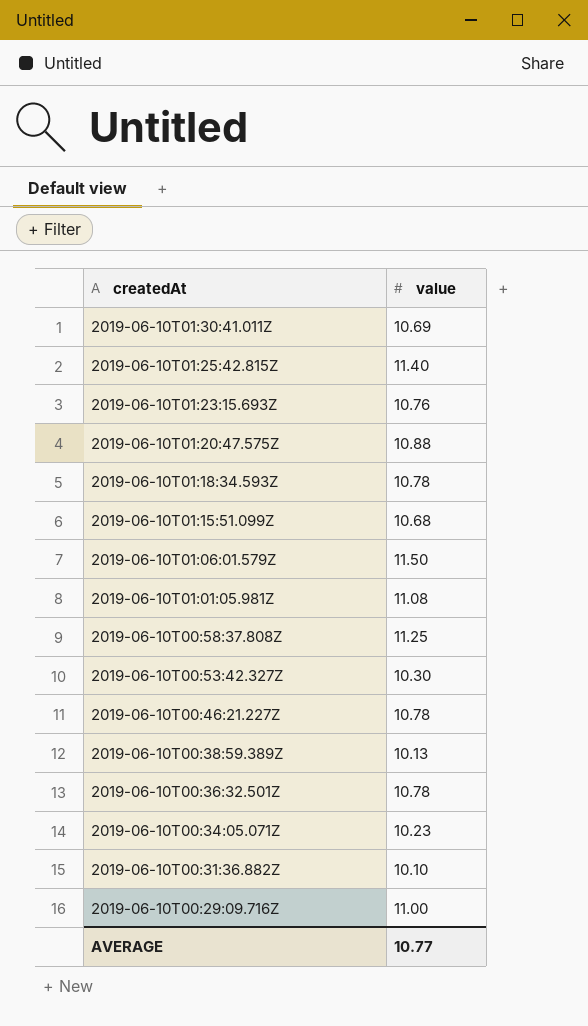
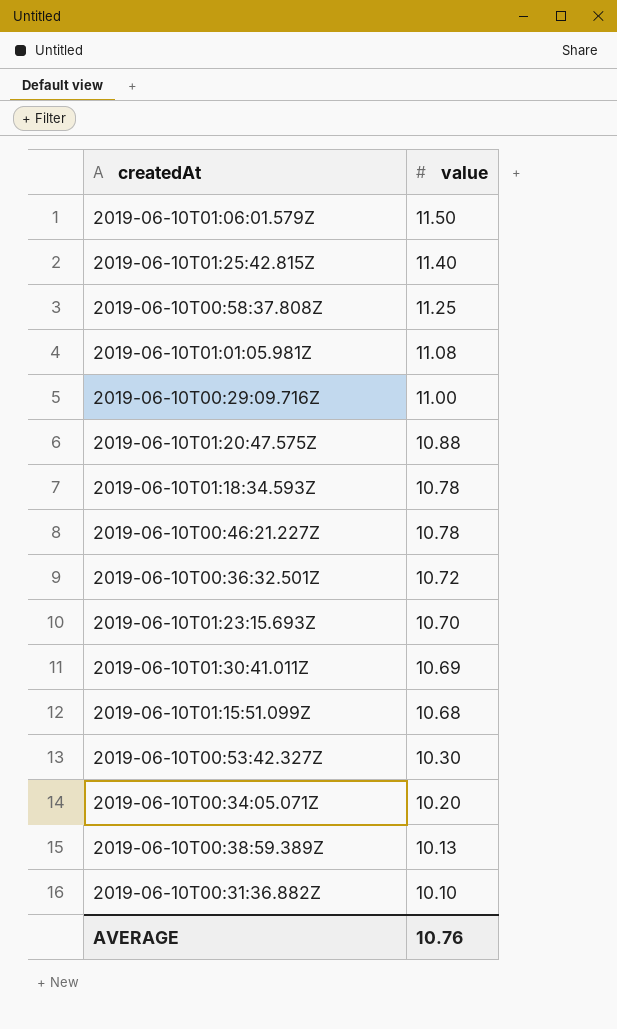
row order: createdAt descending -> value descending
2019-06-10T00:36:32.501Z | value: 10.78 -> 10.72
2019-06-10T01:23:15.693Z | value: 10.76 -> 10.70
2019-06-10T00:34:05.071Z | value: 10.23 -> 10.20
AVERAGE | value: 10.77 -> 10.76

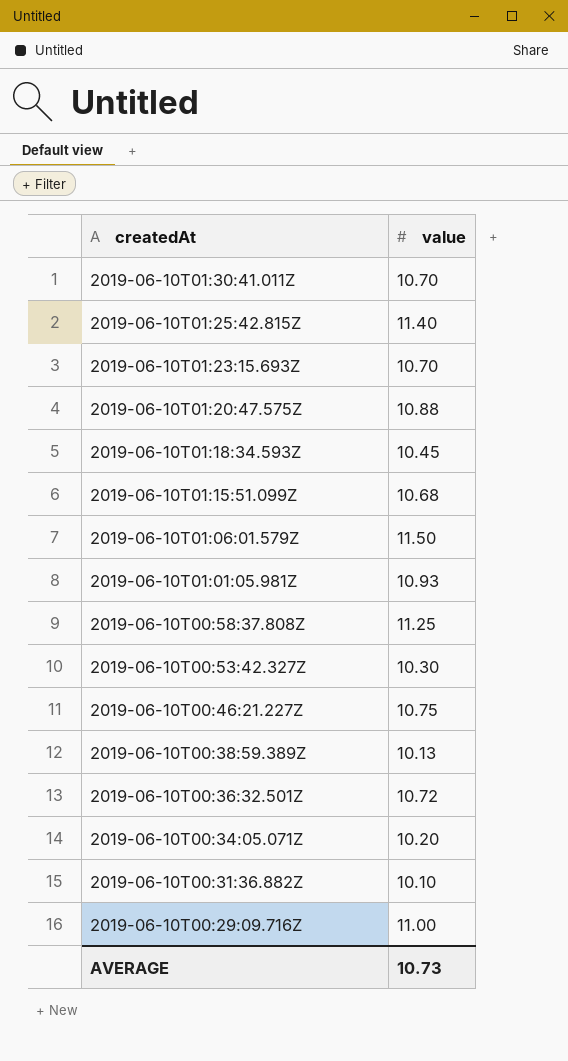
row order: value descending -> createdAt descending
2019-06-10T01:30:41.011Z | value: 10.69 -> 10.70
2019-06-10T01:18:34.593Z | value: 10.78 -> 10.45
2019-06-10T01:01:05.981Z | value: 11.08 -> 10.93
2019-06-10T00:46:21.227Z | value: 10.78 -> 10.75
AVERAGE | value: 10.76 -> 10.73

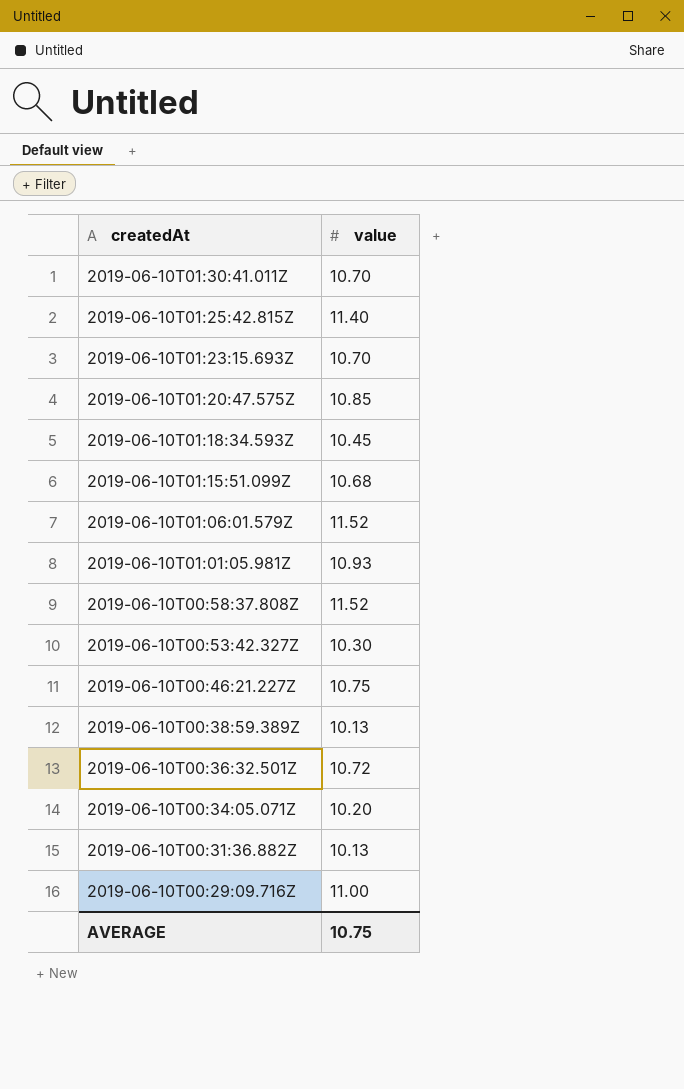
2019-06-10T01:20:47.575Z | value: 10.88 -> 10.85
2019-06-10T01:06:01.579Z | value: 11.50 -> 11.52
2019-06-10T00:58:37.808Z | value: 11.25 -> 11.52
2019-06-10T00:31:36.882Z | value: 10.10 -> 10.13
AVERAGE | value: 10.73 -> 10.75

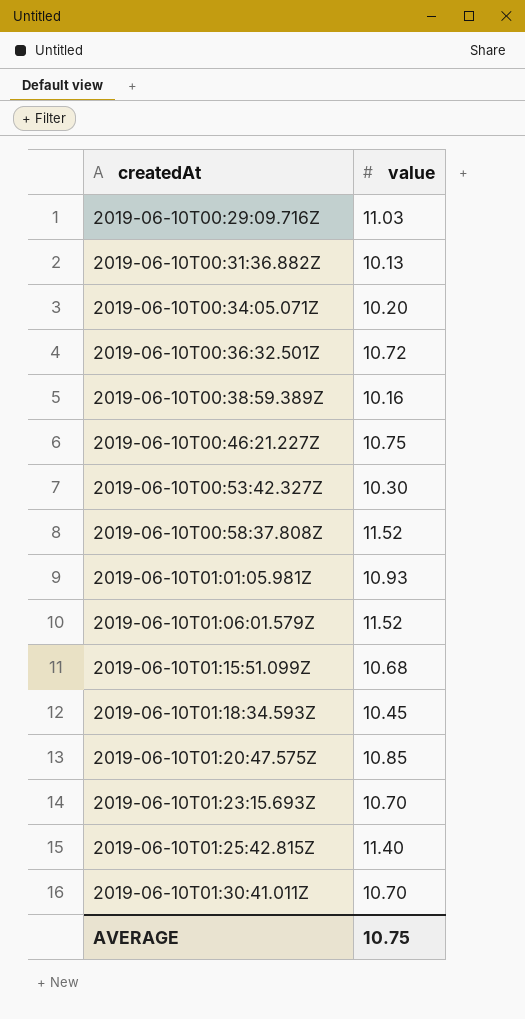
row order: createdAt descending -> createdAt ascending
2019-06-10T00:29:09.716Z | value: 11.00 -> 11.03
2019-06-10T00:38:59.389Z | value: 10.13 -> 10.16

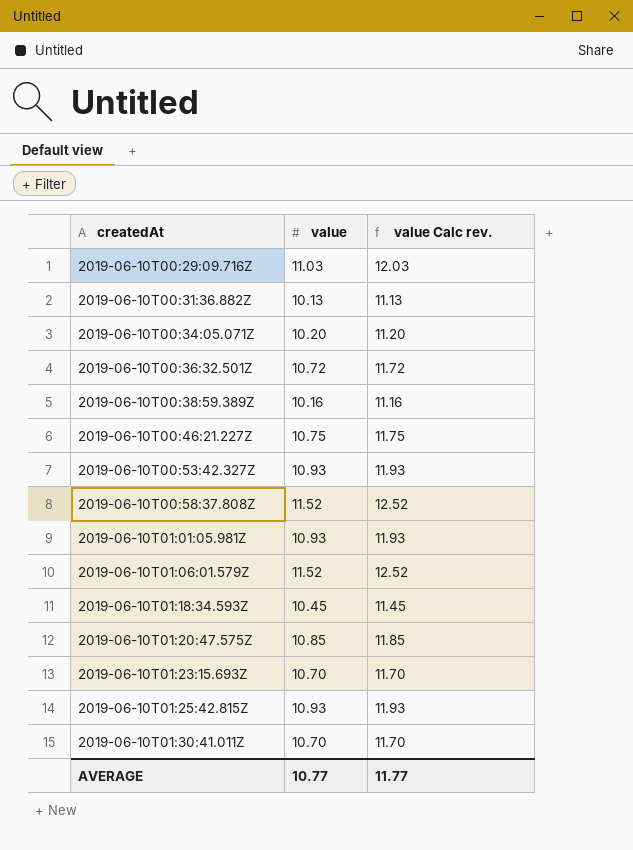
column value Calc rev. | formula: none -> [value] + 1
row 2019-06-10T01:15:51.099Z: 10.68 -> none
2019-06-10T00:53:42.327Z | value: 10.30 -> 10.93
2019-06-10T01:25:42.815Z | value: 11.40 -> 10.93
AVERAGE | value: 10.75 -> 10.77

